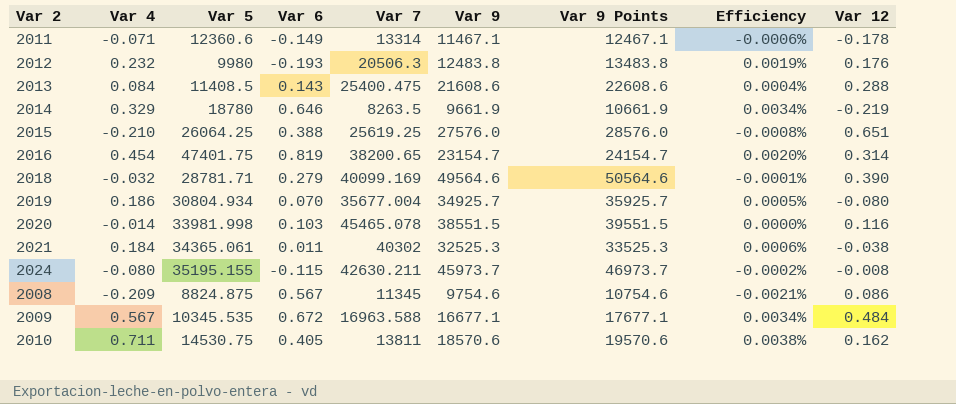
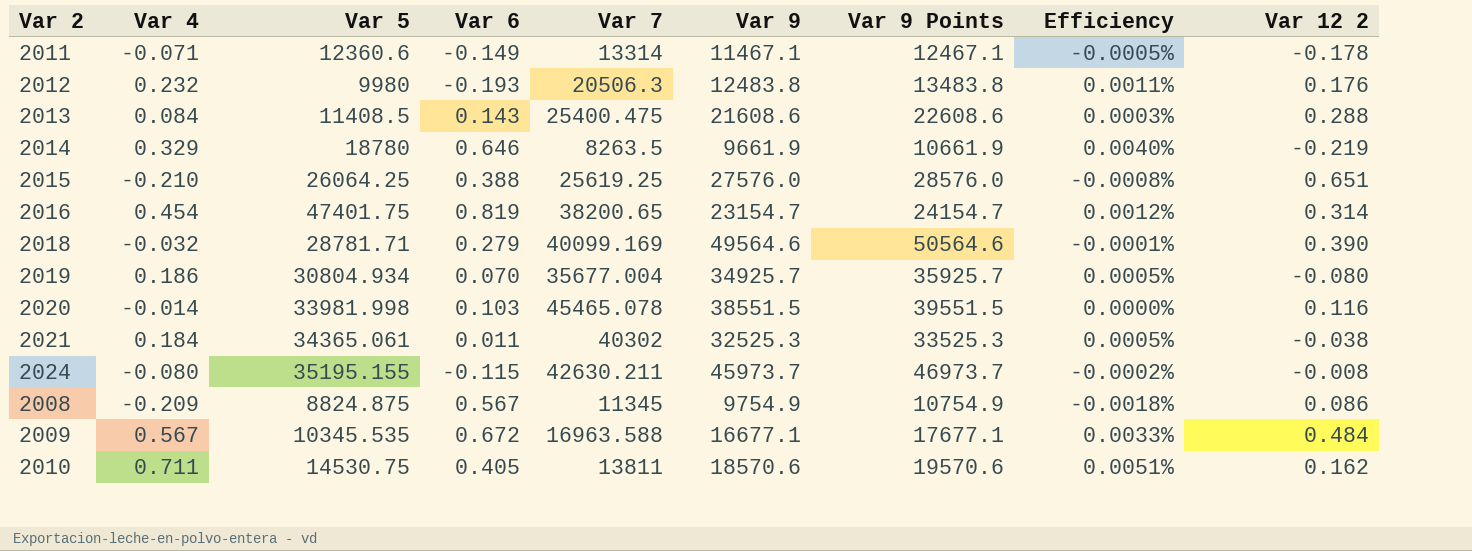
column Efficiency | formula: [Var 4] / [Var 9] -> [Var 4] / [Var 7]
column name: Var 12 -> Var 12 2
2008 | Var 9: 9754.6 -> 9754.9
2008 | Var 9 Points: 10754.6 -> 10754.9

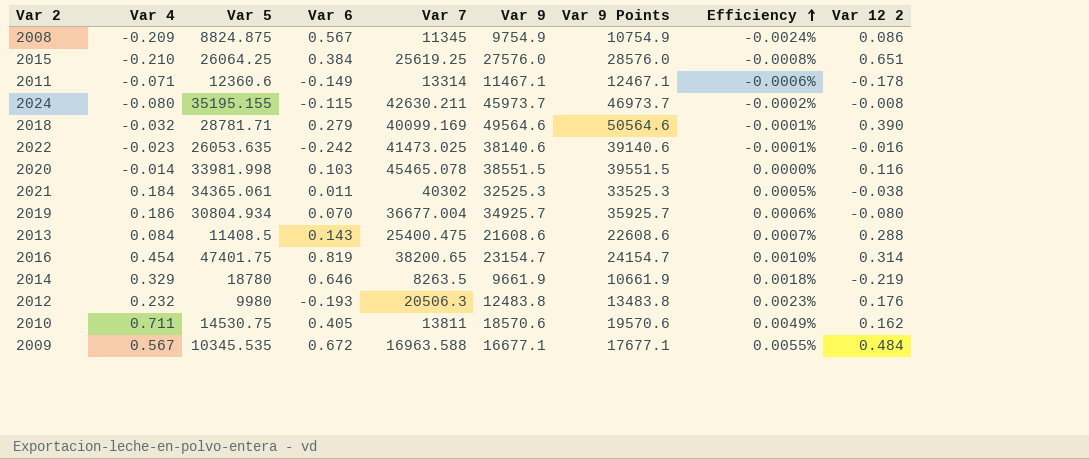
row order: none -> Efficiency ascending
column Efficiency | formula: [Var 4] / [Var 7] -> [Var 4] / [Var 5]
2015 | Var 6: 0.388 -> 0.384
row 2022: none -> -0.023 | 26053.635 | -0.242 | 41473.025 | 38140.6 | 39140.6 | -0.0001% | -0.016
2019 | Var 7: 35677.004 -> 36677.004

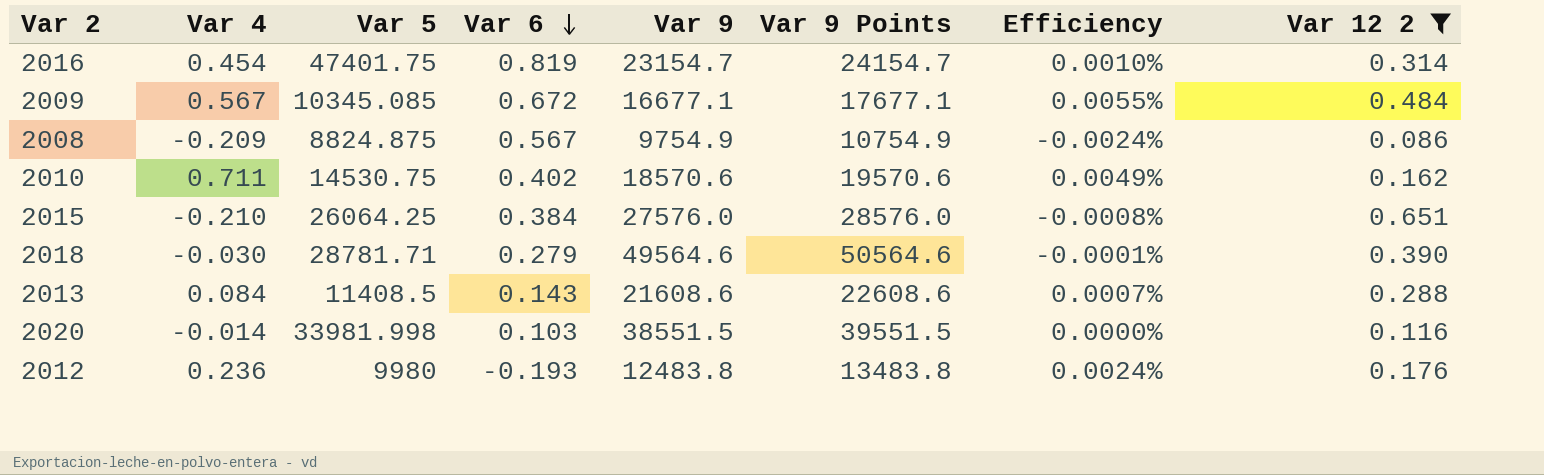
filter: none -> Var 12 2 >= 0.086
row order: Efficiency ascending -> Var 6 descending
column Var 7 | position: 5 -> none
2009 | Var 5: 10345.535 -> 10345.085
2010 | Var 6: 0.405 -> 0.402
2018 | Var 4: -0.032 -> -0.030
2012 | Var 4: 0.232 -> 0.236
2012 | Efficiency: 0.0023% -> 0.0024%

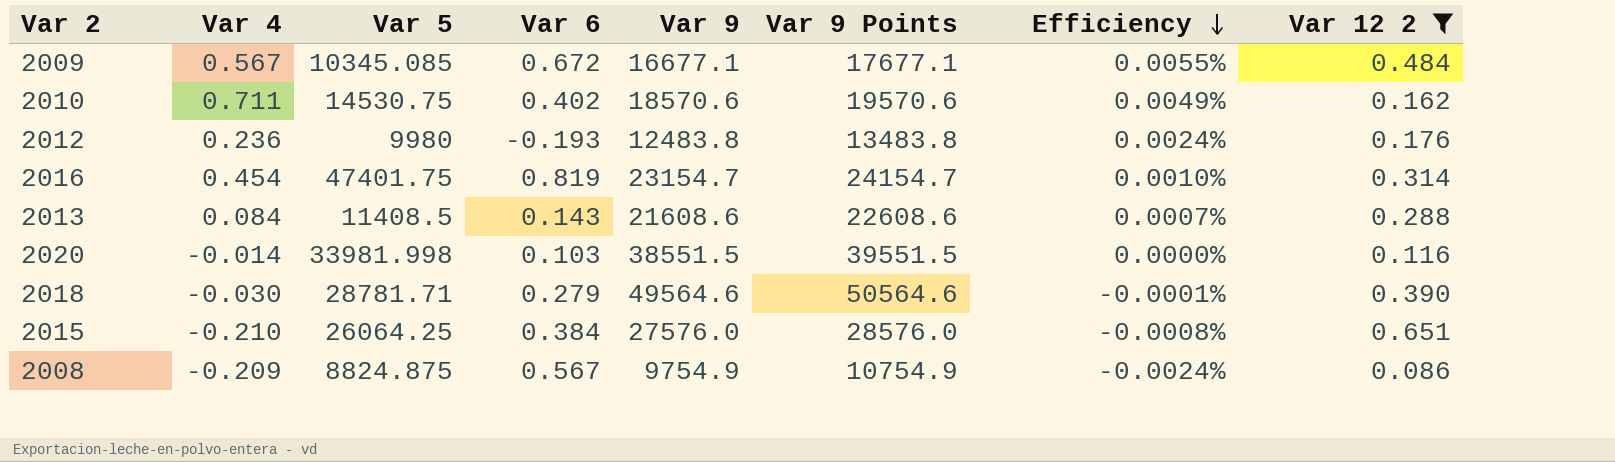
row order: Var 6 descending -> Efficiency descending

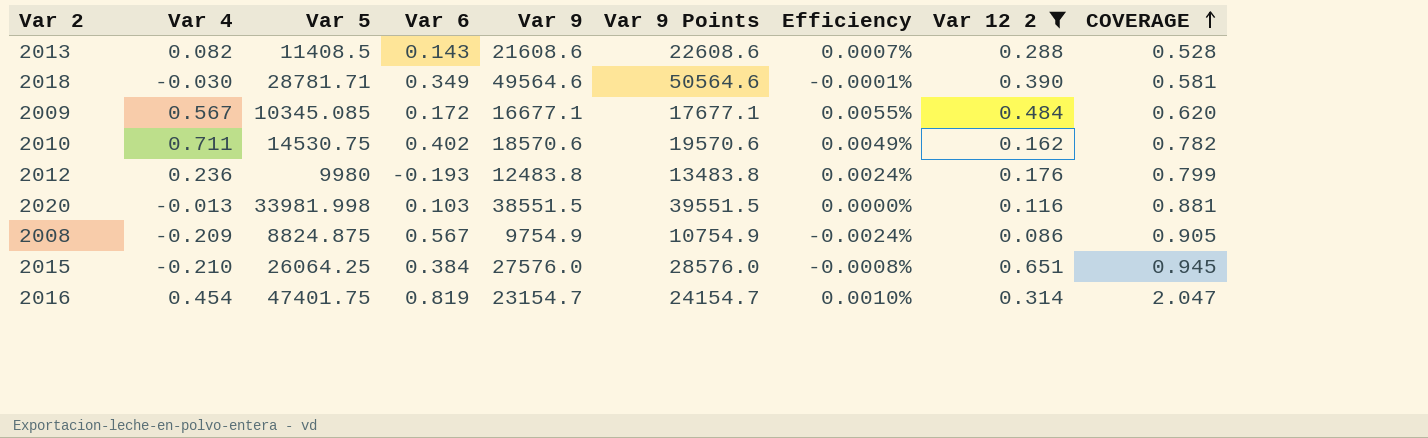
row order: Efficiency descending -> COVERAGE ascending
column COVERAGE | formula: none -> [Var 5] / [Var 9]
2013 | Var 4: 0.084 -> 0.082
2018 | Var 6: 0.279 -> 0.349
2009 | Var 6: 0.672 -> 0.172
2020 | Var 4: -0.014 -> -0.013

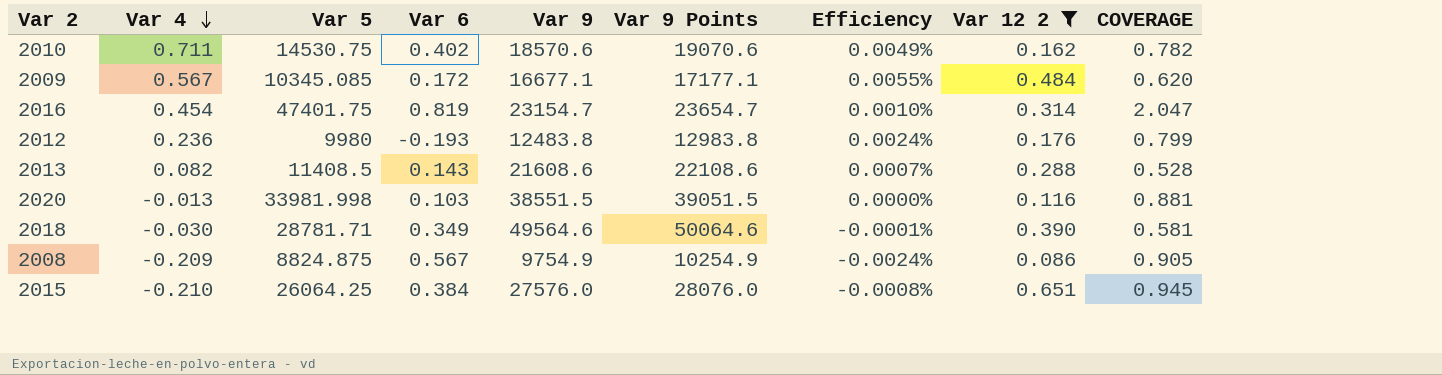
row order: COVERAGE ascending -> Var 4 descending
column Var 9 Points | formula: [Var 9] + 1000 -> [Var 9] + 500

